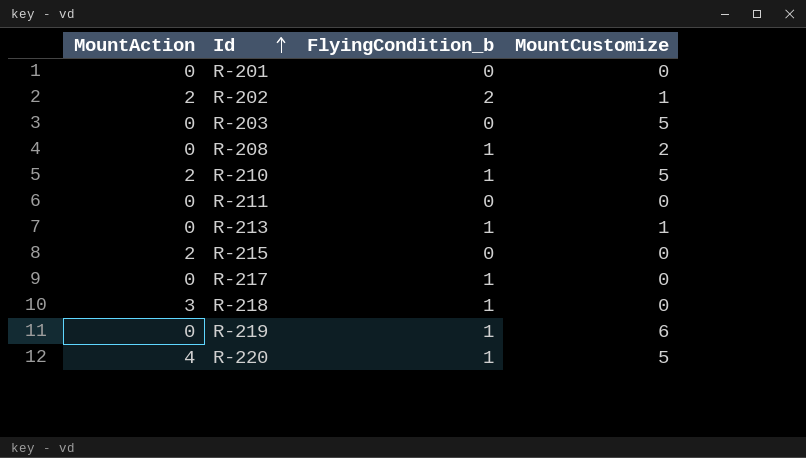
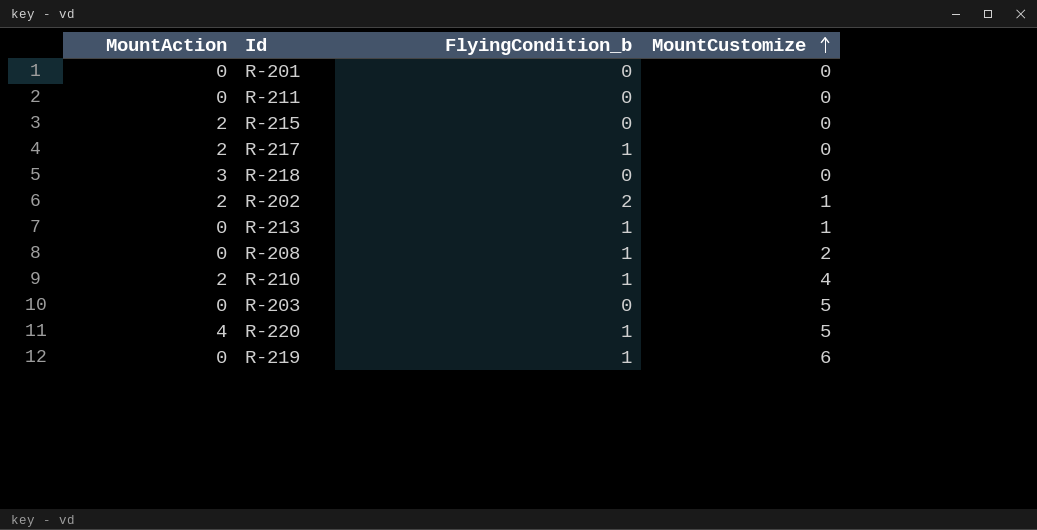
row order: Id ascending -> MountCustomize ascending
R-217 | MountAction: 0 -> 2
R-218 | FlyingCondition_b: 1 -> 0
R-210 | MountCustomize: 5 -> 4

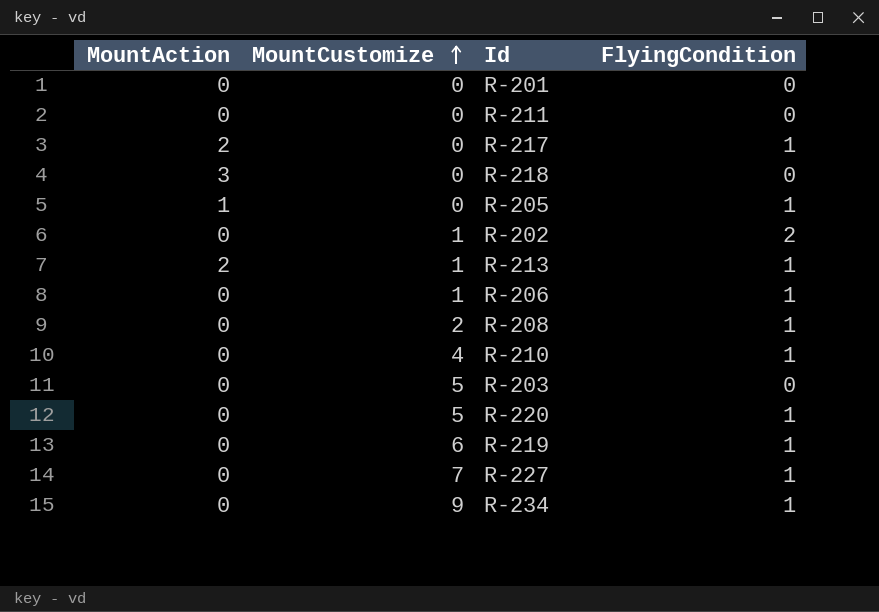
column MountCustomize | position: 4 -> 2
column name: FlyingCondition_b -> FlyingCondition
row R-215: 2 | 0 | 0 -> none
row R-205: none -> 1 | 0 | 1
R-202 | MountAction: 2 -> 0
R-213 | MountAction: 0 -> 2
row R-206: none -> 0 | 1 | 1
R-210 | MountAction: 2 -> 0
R-220 | MountAction: 4 -> 0
row R-227: none -> 0 | 7 | 1
row R-234: none -> 0 | 9 | 1

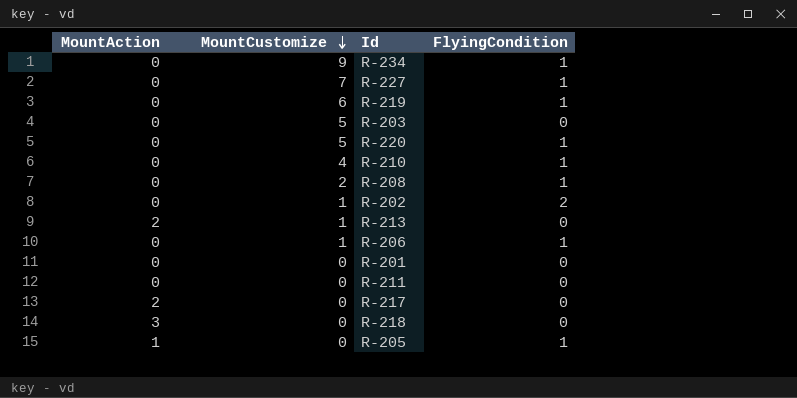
row order: MountCustomize ascending -> MountCustomize descending
R-213 | FlyingCondition: 1 -> 0
R-217 | FlyingCondition: 1 -> 0

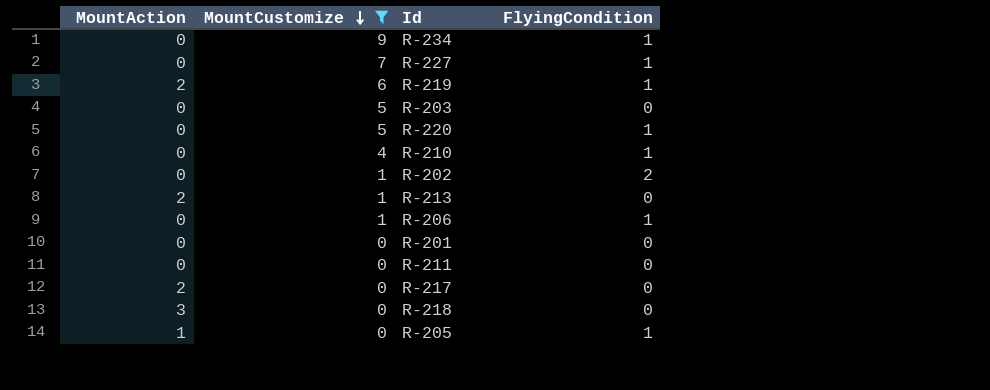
filter: none -> MountCustomize != 2
R-219 | MountAction: 0 -> 2

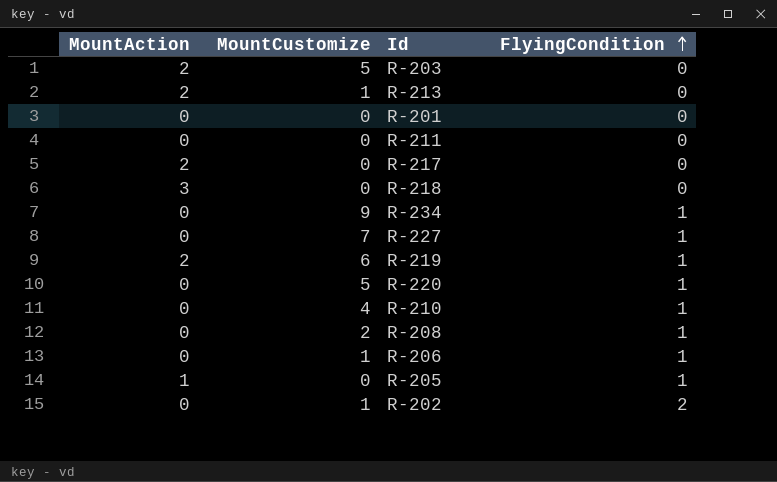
filter: MountCustomize != 2 -> none
row order: MountCustomize descending -> FlyingCondition ascending
R-203 | MountAction: 0 -> 2

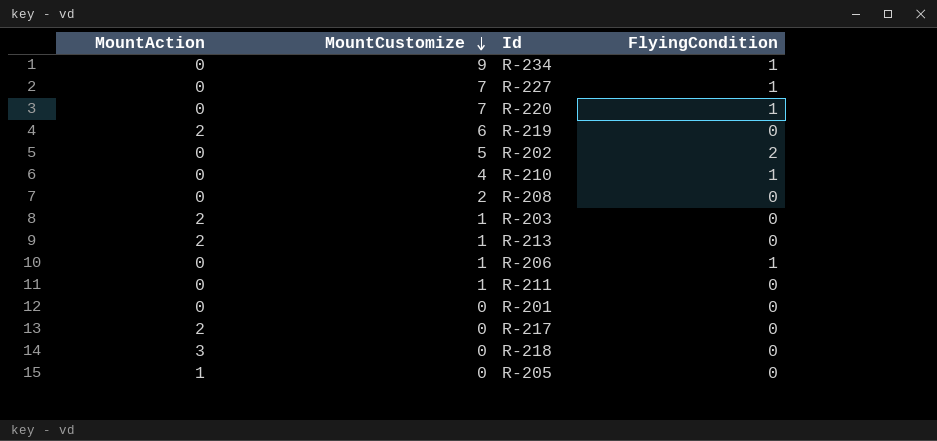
row order: FlyingCondition ascending -> MountCustomize descending
R-220 | MountCustomize: 5 -> 7
R-219 | FlyingCondition: 1 -> 0
R-202 | MountCustomize: 1 -> 5
R-208 | FlyingCondition: 1 -> 0
R-203 | MountCustomize: 5 -> 1
R-211 | MountCustomize: 0 -> 1
R-205 | FlyingCondition: 1 -> 0

